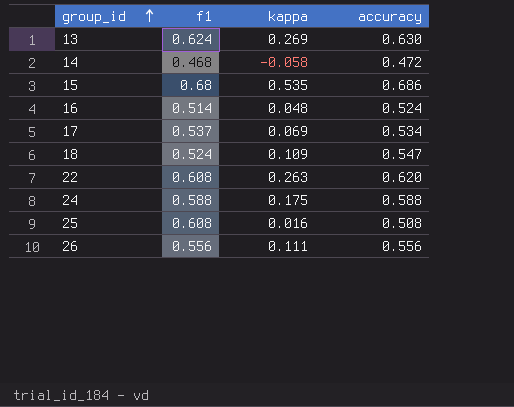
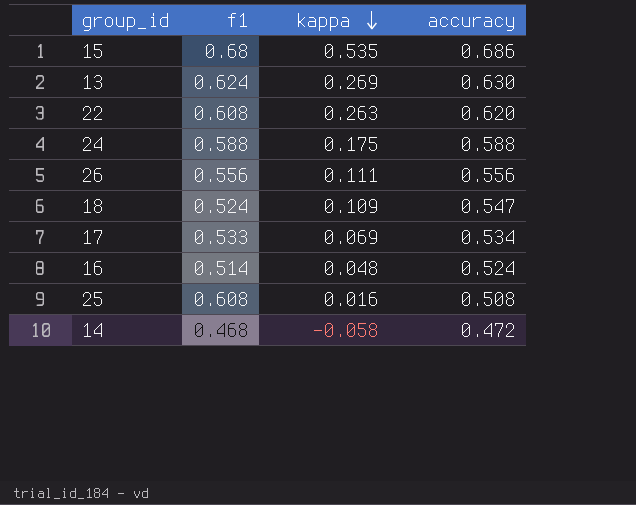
row order: group_id ascending -> kappa descending
17 | f1: 0.537 -> 0.533

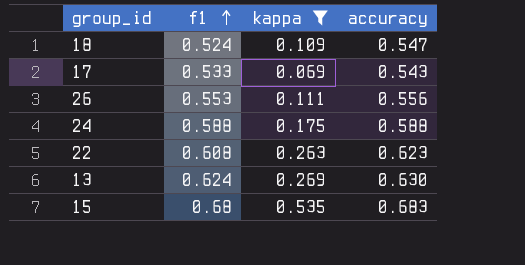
filter: none -> kappa >= 0.069
row order: kappa descending -> f1 ascending
17 | accuracy: 0.534 -> 0.543
26 | f1: 0.556 -> 0.553
22 | accuracy: 0.620 -> 0.623
15 | accuracy: 0.686 -> 0.683

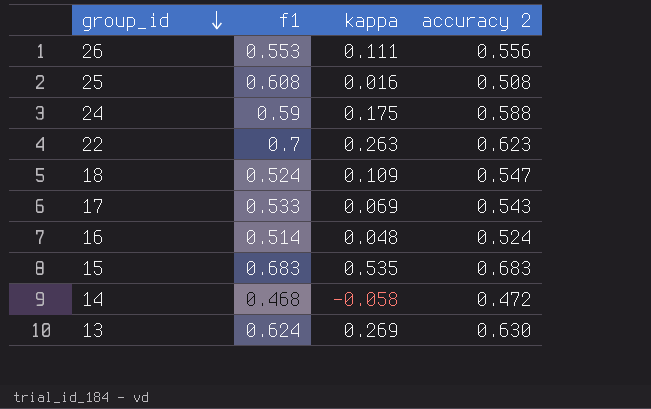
filter: kappa >= 0.069 -> none
row order: f1 ascending -> group_id descending
column name: accuracy -> accuracy 2
24 | f1: 0.588 -> 0.59
22 | f1: 0.608 -> 0.7
15 | f1: 0.68 -> 0.683

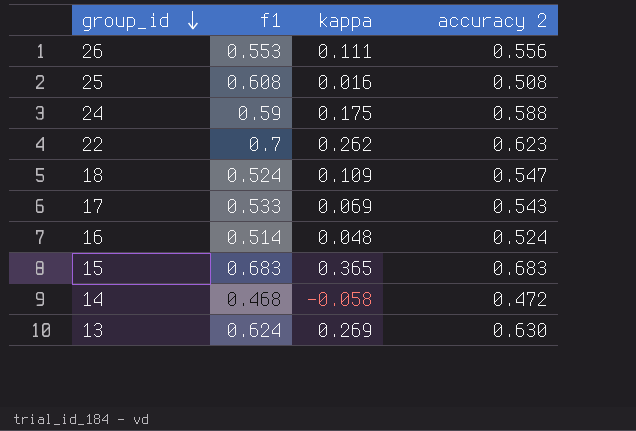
22 | kappa: 0.263 -> 0.262
15 | kappa: 0.535 -> 0.365

